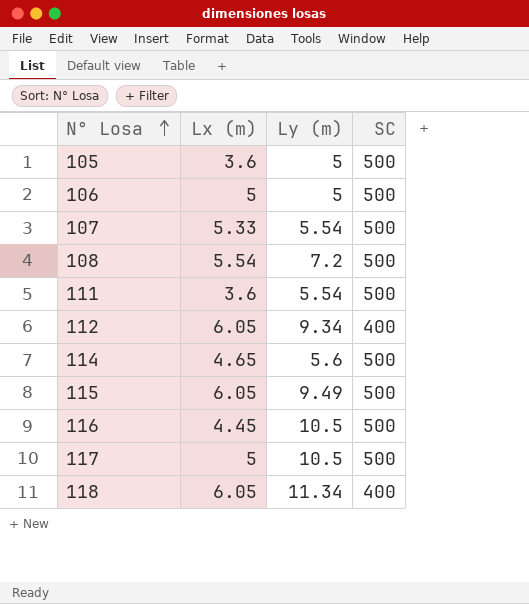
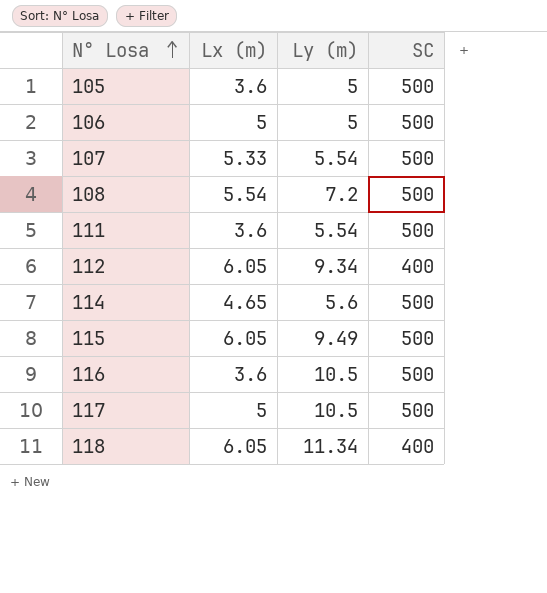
116 | Lx (m): 4.45 -> 3.6

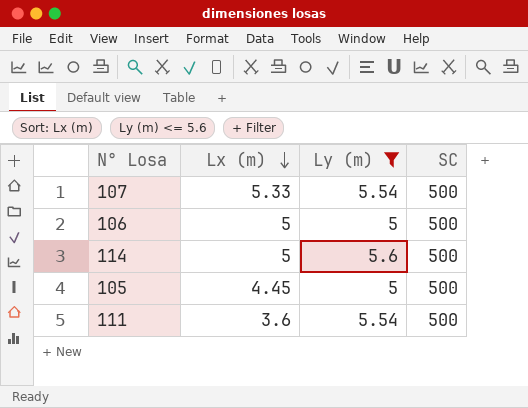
filter: none -> Ly (m) <= 5.6
row order: N° Losa ascending -> Lx (m) descending
114 | Lx (m): 4.65 -> 5
105 | Lx (m): 3.6 -> 4.45

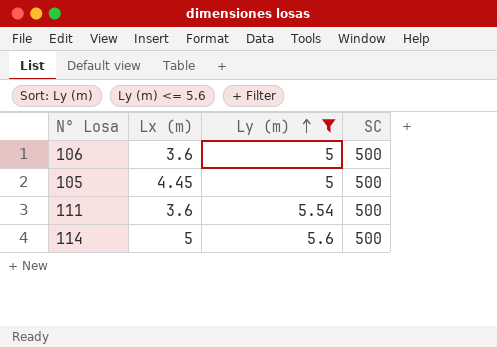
row order: Lx (m) descending -> Ly (m) ascending
row 107: 5.33 | 5.54 | 500 -> none
106 | Lx (m): 5 -> 3.6

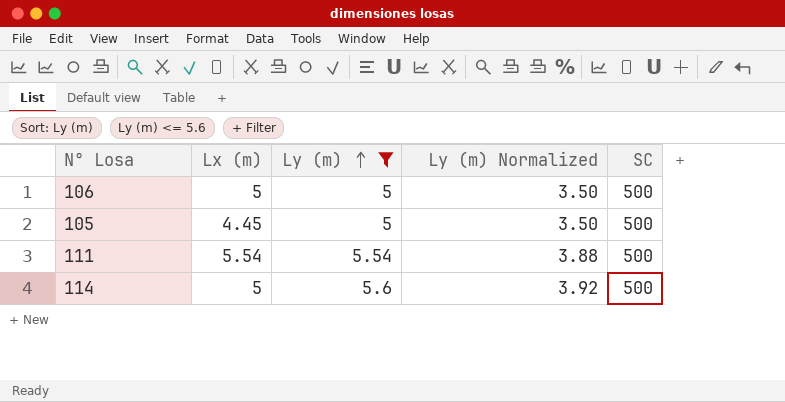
column Ly (m) Normalized | formula: none -> [Ly (m)] * 0.7
106 | Lx (m): 3.6 -> 5
111 | Lx (m): 3.6 -> 5.54

